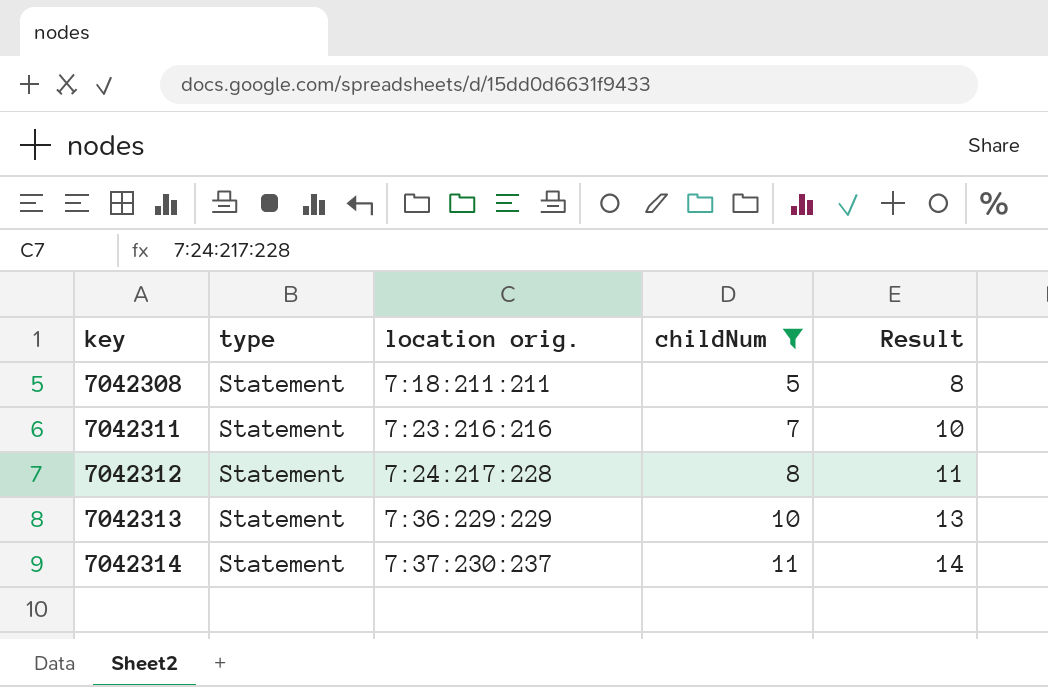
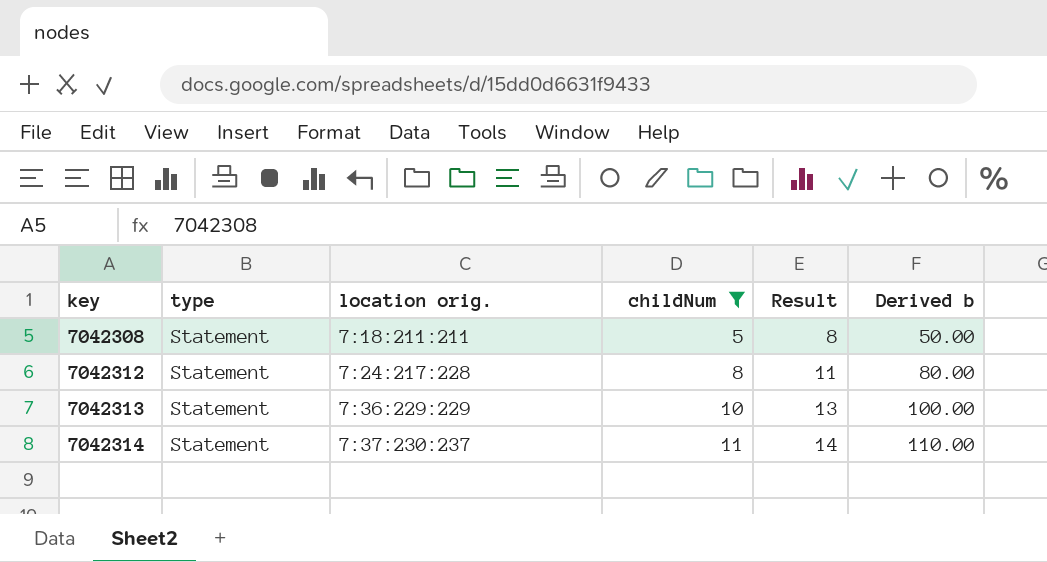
column Derived b | formula: none -> [childNum] * 10
row 7042311: Statement | 7:23:216:216 | 7 | 10 -> none

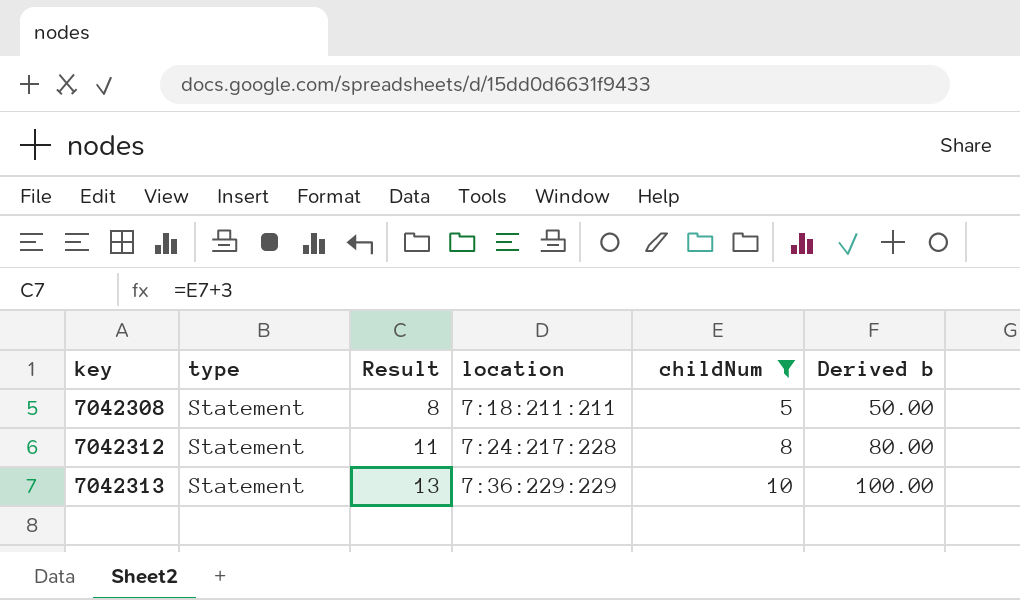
column Result | position: 5 -> 3
column name: location orig. -> location
row 7042314: Statement | 7:37:230:237 | 11 | 14 | 110.00 -> none

